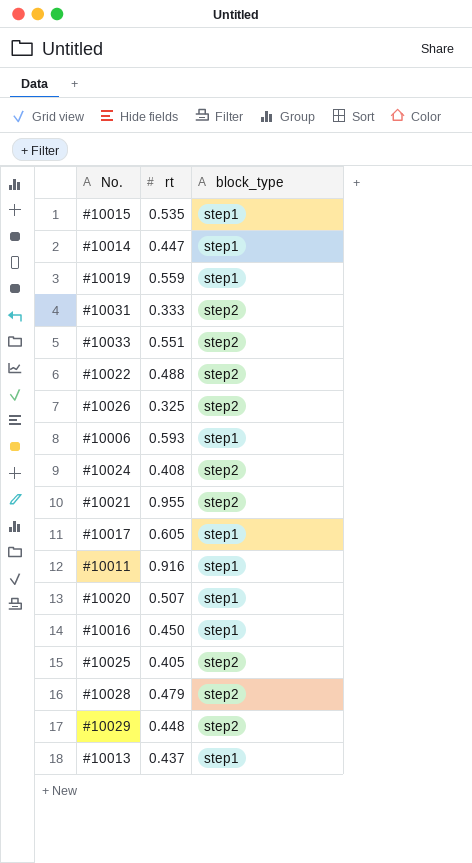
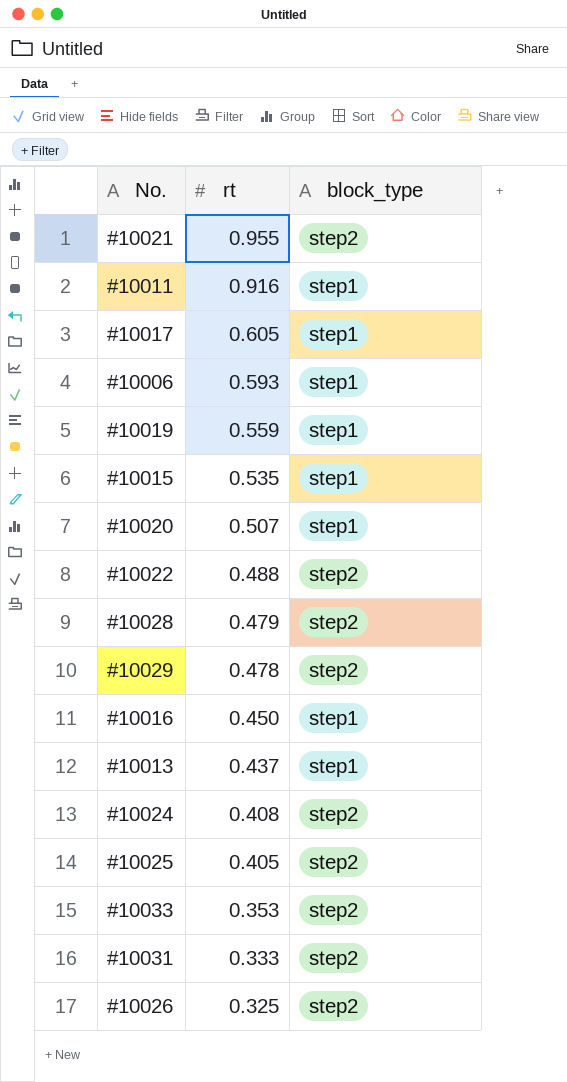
row order: none -> rt descending
row #10014: 0.447 | step1 -> none
#10029 | rt: 0.448 -> 0.478
#10033 | rt: 0.551 -> 0.353

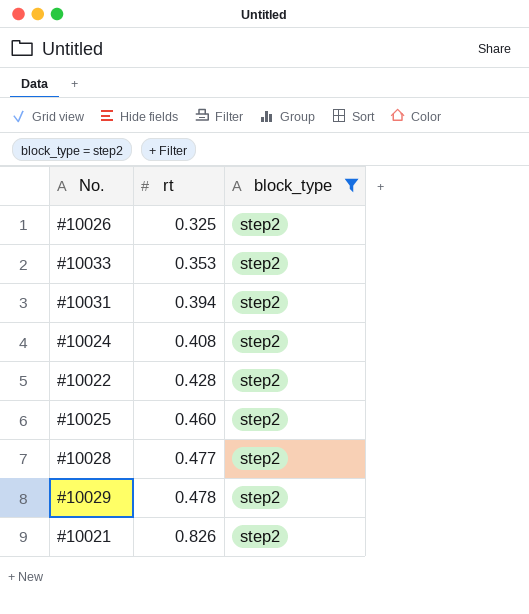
filter: none -> block_type = step2
row order: rt descending -> rt ascending
#10031 | rt: 0.333 -> 0.394
#10022 | rt: 0.488 -> 0.428
#10025 | rt: 0.405 -> 0.460
#10028 | rt: 0.479 -> 0.477
#10021 | rt: 0.955 -> 0.826

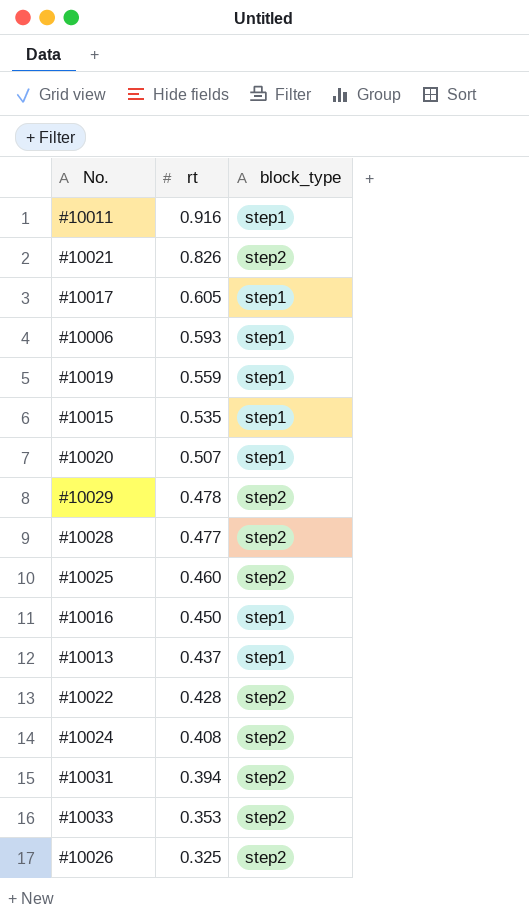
filter: block_type = step2 -> none
row order: rt ascending -> rt descending

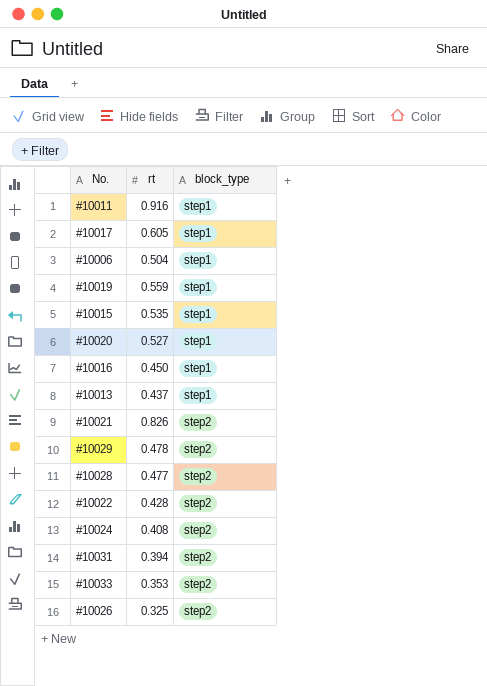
row order: rt descending -> block_type ascending
row #10025: 0.460 | step2 -> none
#10006 | rt: 0.593 -> 0.504
#10020 | rt: 0.507 -> 0.527

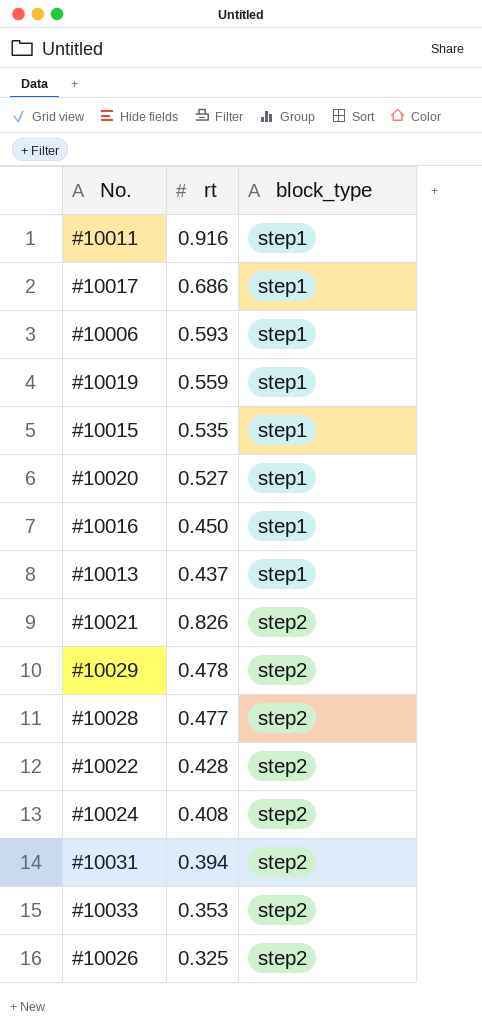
#10017 | rt: 0.605 -> 0.686
#10006 | rt: 0.504 -> 0.593

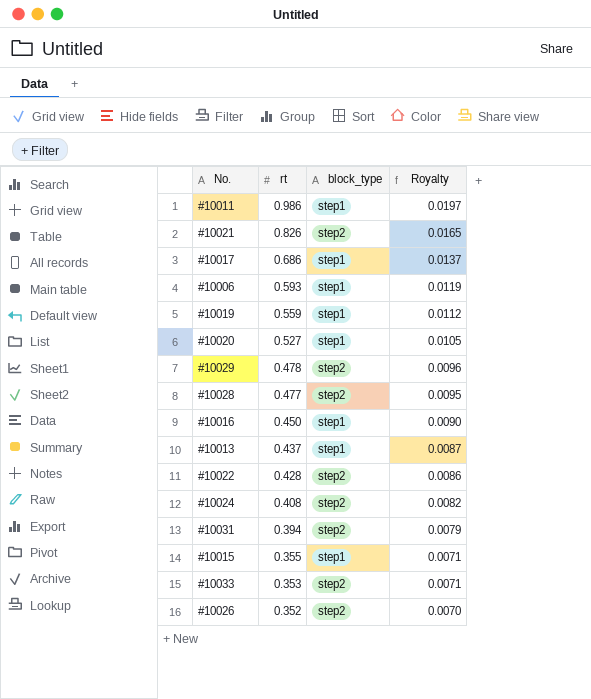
row order: block_type ascending -> rt descending
column Royalty | formula: none -> [rt] * 0.02
#10011 | rt: 0.916 -> 0.986
#10015 | rt: 0.535 -> 0.355
#10026 | rt: 0.325 -> 0.352

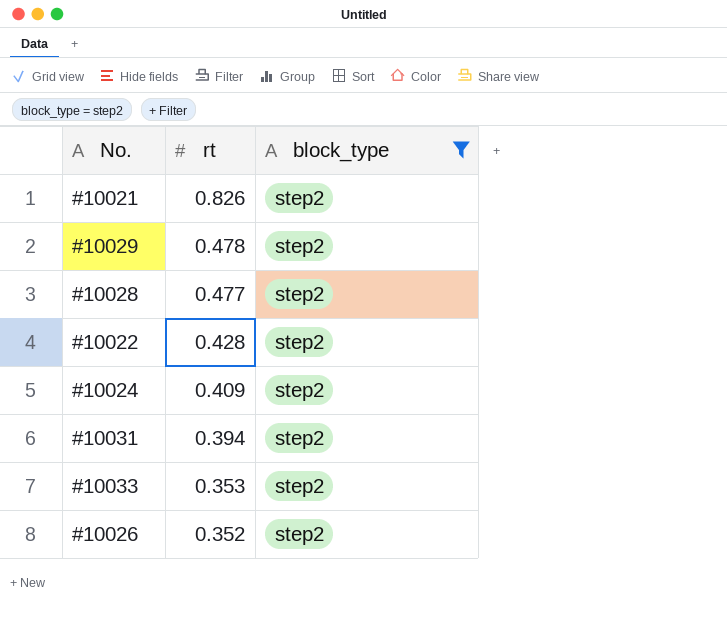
filter: none -> block_type = step2
column Royalty | formula: [rt] * 0.02 -> none
#10024 | rt: 0.408 -> 0.409

